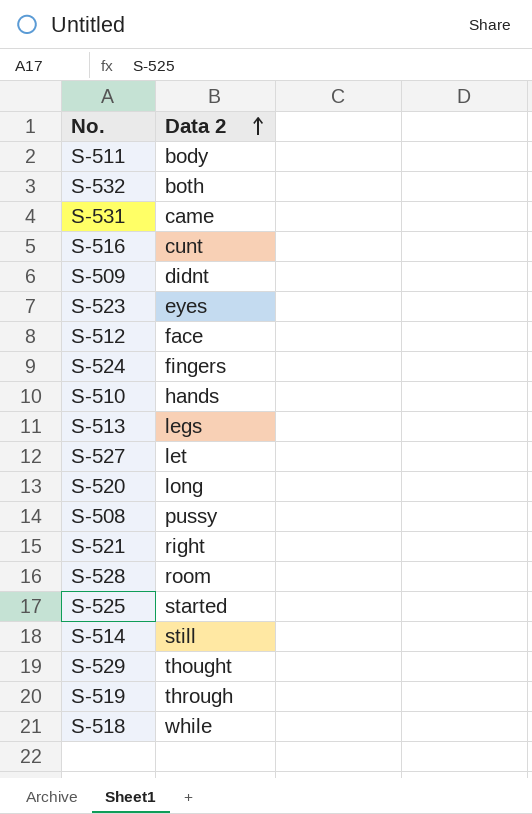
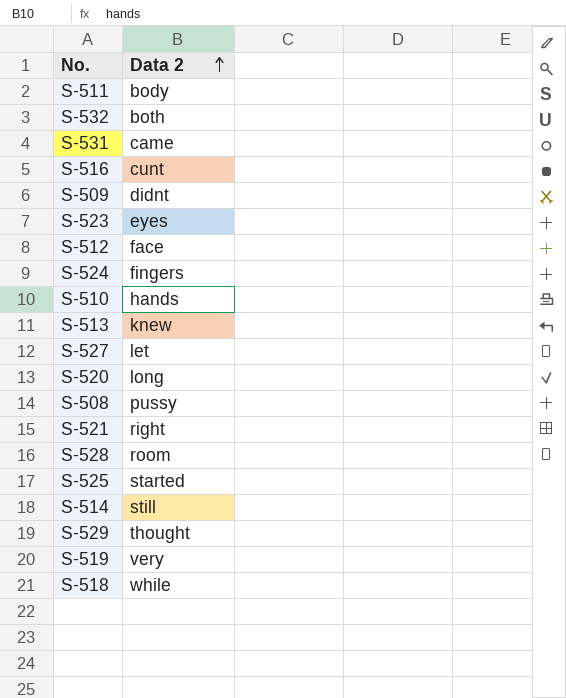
S-513 | Data 2: legs -> knew
S-519 | Data 2: through -> very

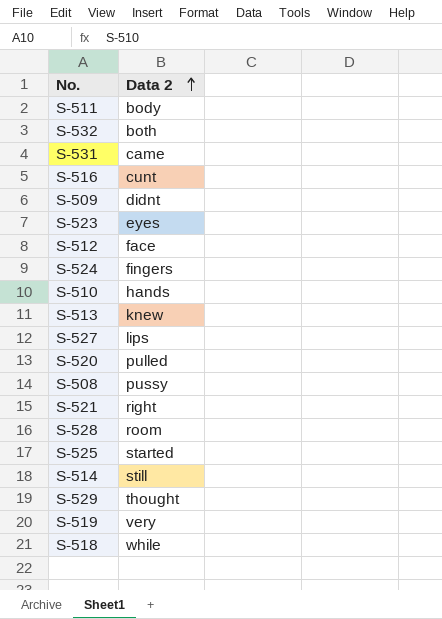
S-527 | Data 2: let -> lips
S-520 | Data 2: long -> pulled

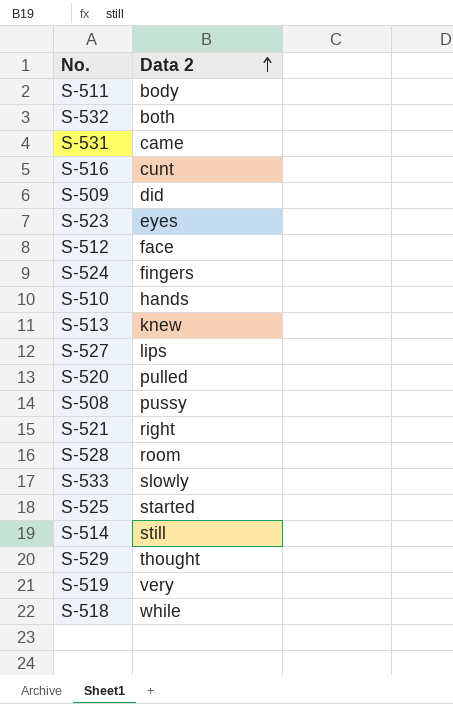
S-509 | Data 2: didnt -> did
row S-533: none -> slowly

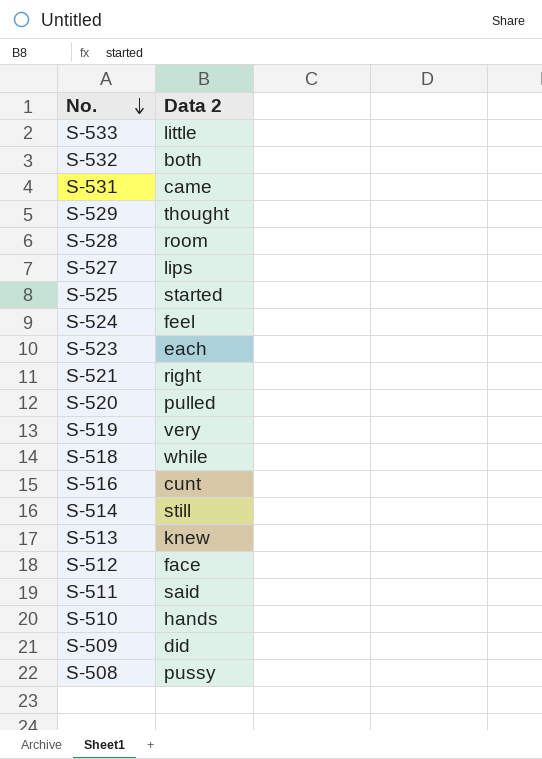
row order: Data 2 ascending -> No. descending
S-533 | Data 2: slowly -> little
S-524 | Data 2: fingers -> feel
S-523 | Data 2: eyes -> each
S-511 | Data 2: body -> said

